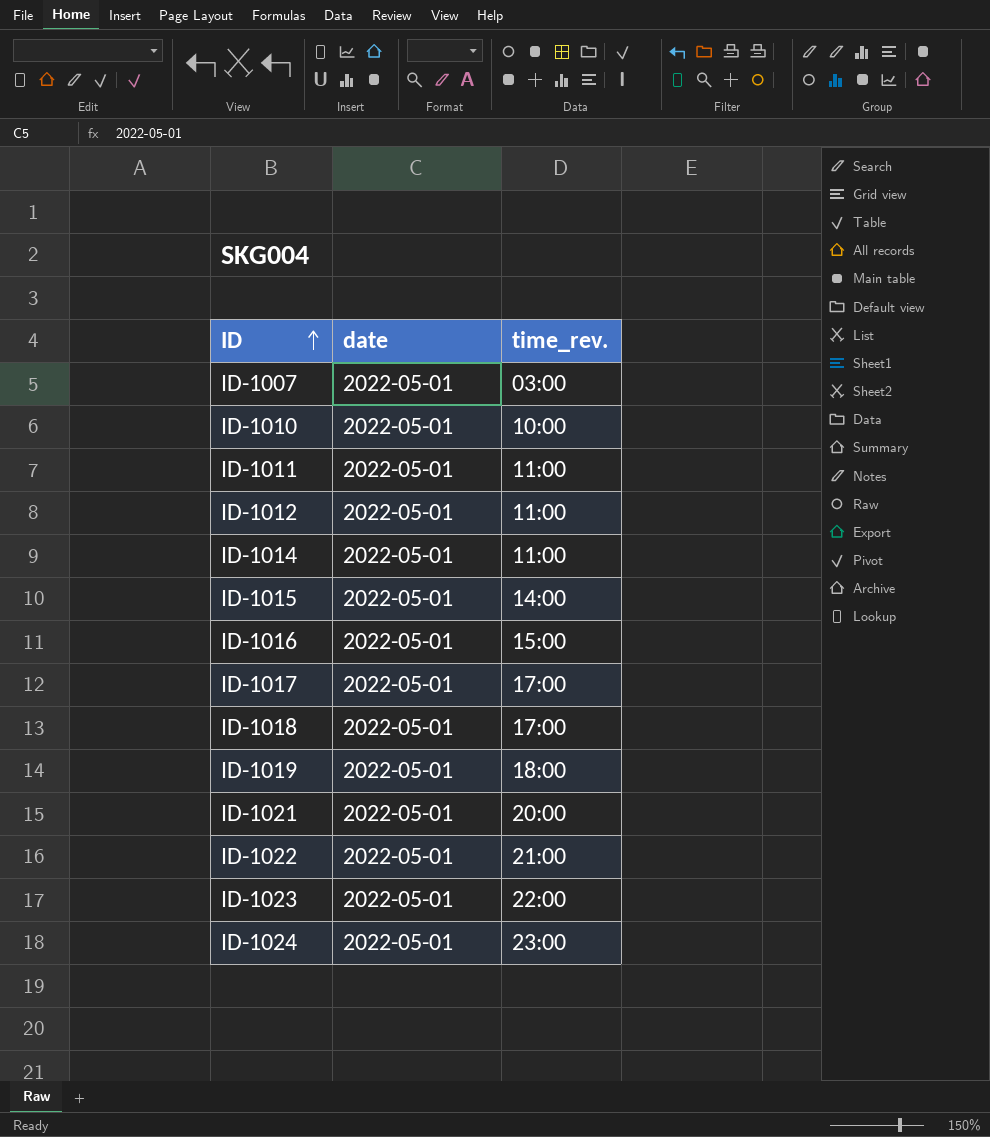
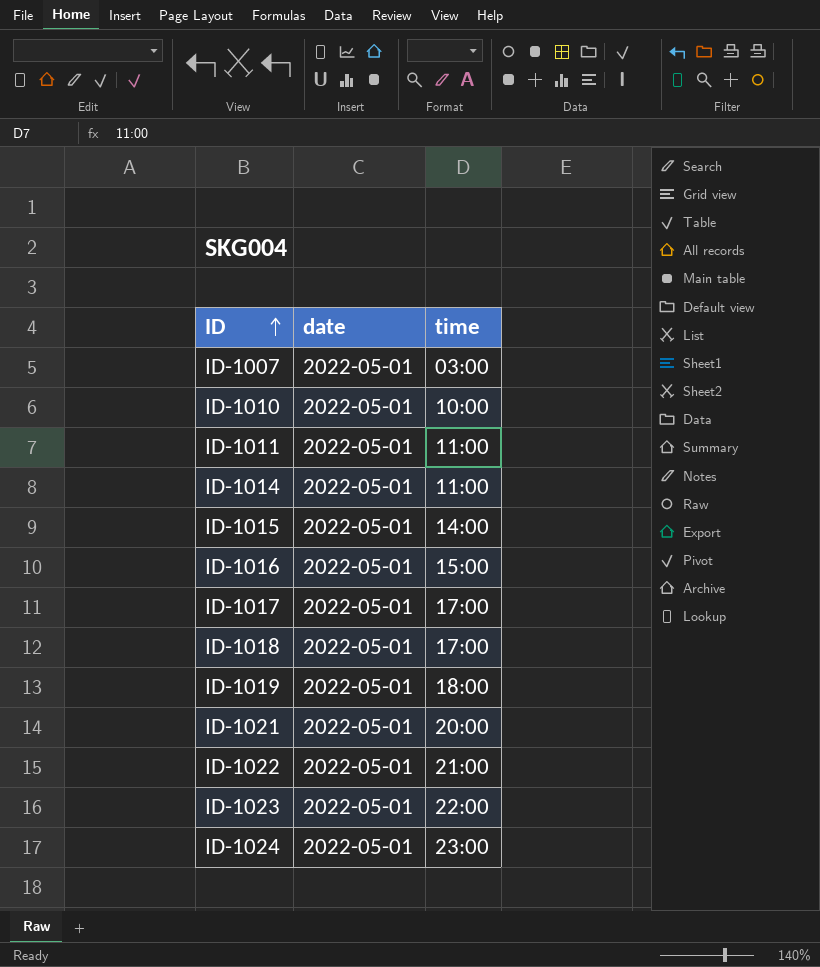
column name: time_rev. -> time
row ID-1012: 2022-05-01 | 11:00 -> none

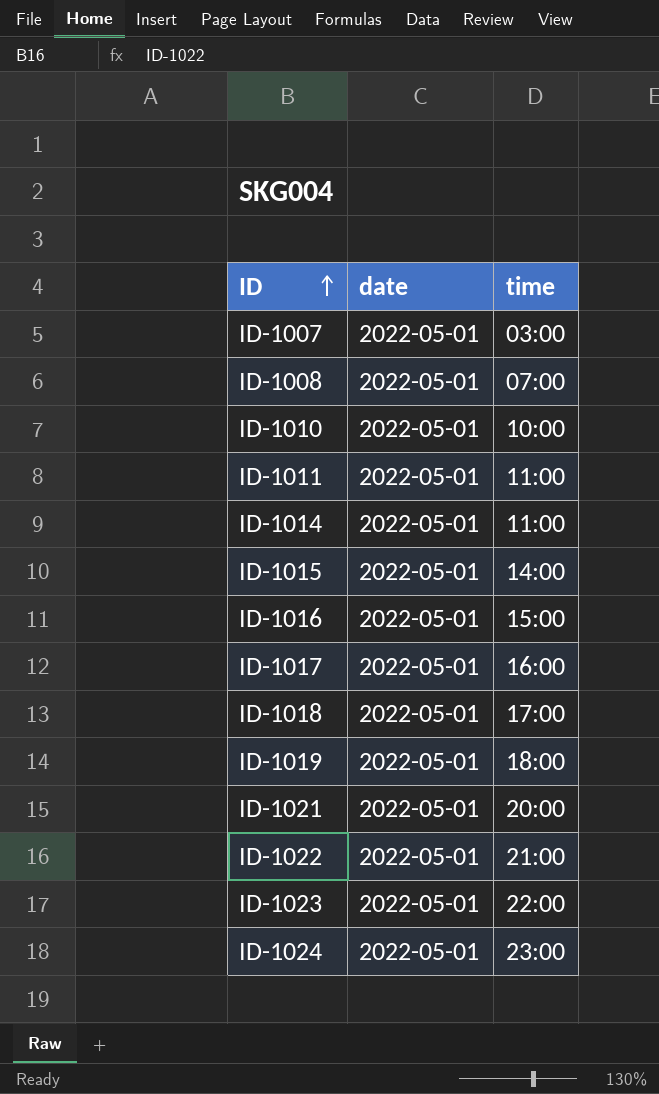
row ID-1008: none -> 2022-05-01 | 07:00
ID-1017 | time: 17:00 -> 16:00

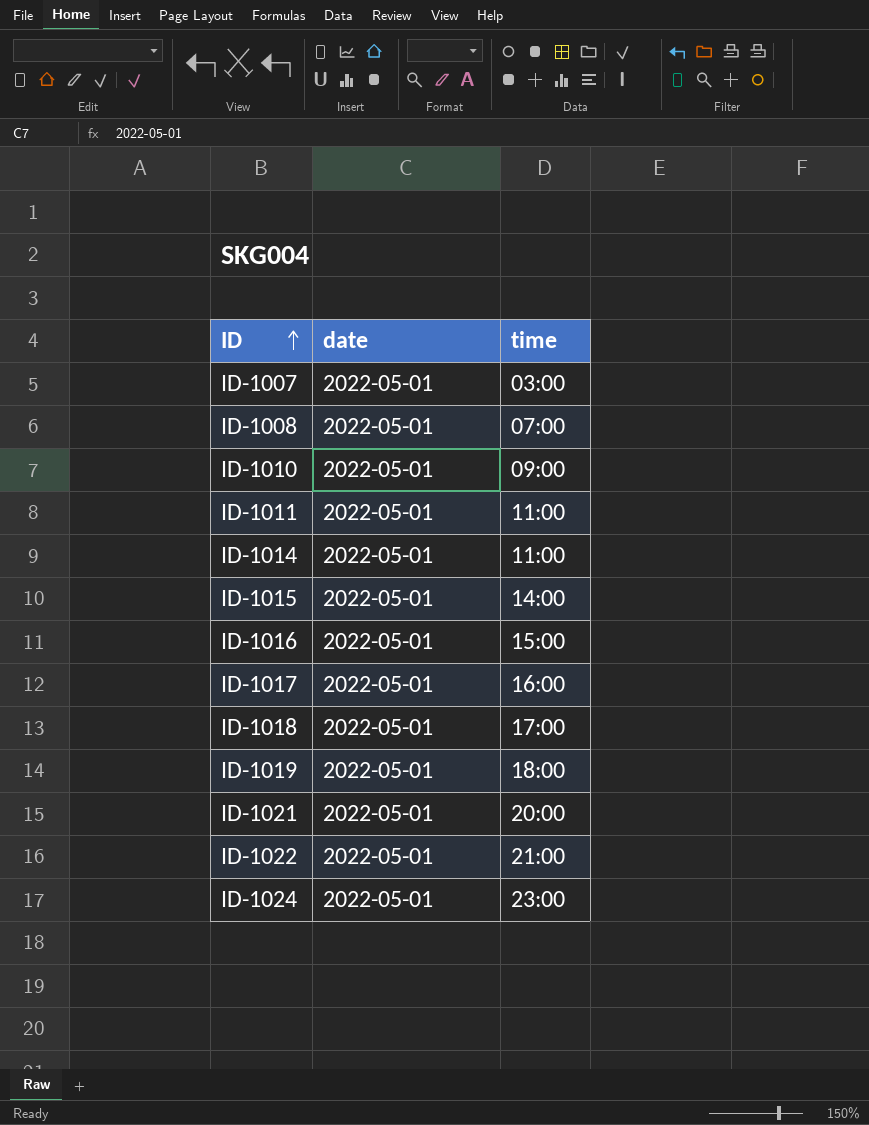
row ID-1023: 2022-05-01 | 22:00 -> none
ID-1010 | time: 10:00 -> 09:00

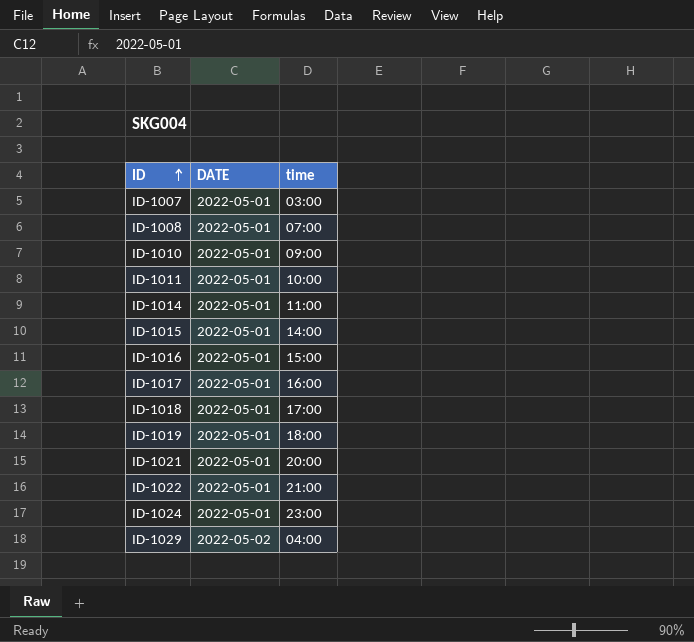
column name: date -> DATE
ID-1011 | time: 11:00 -> 10:00
row ID-1029: none -> 2022-05-02 | 04:00

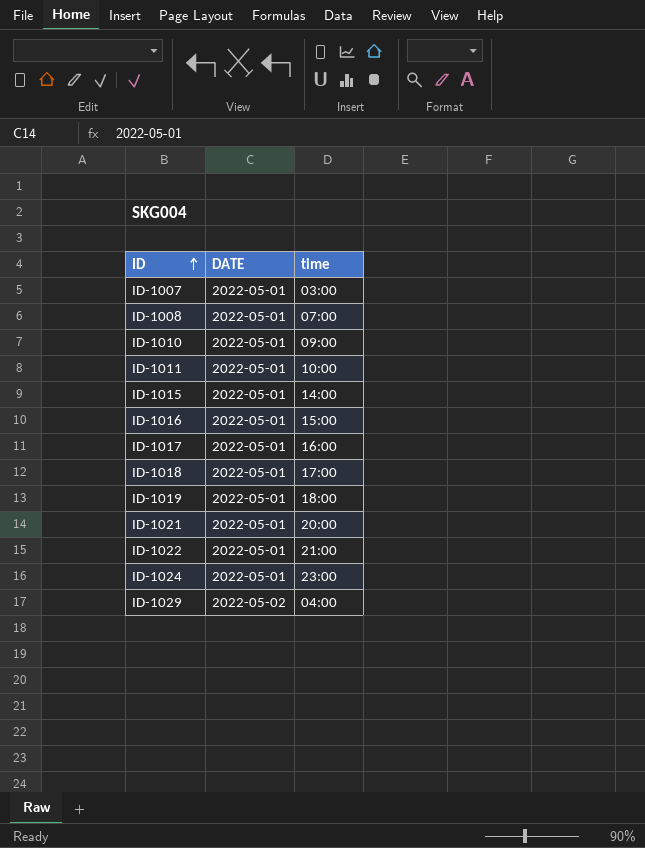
row ID-1014: 2022-05-01 | 11:00 -> none

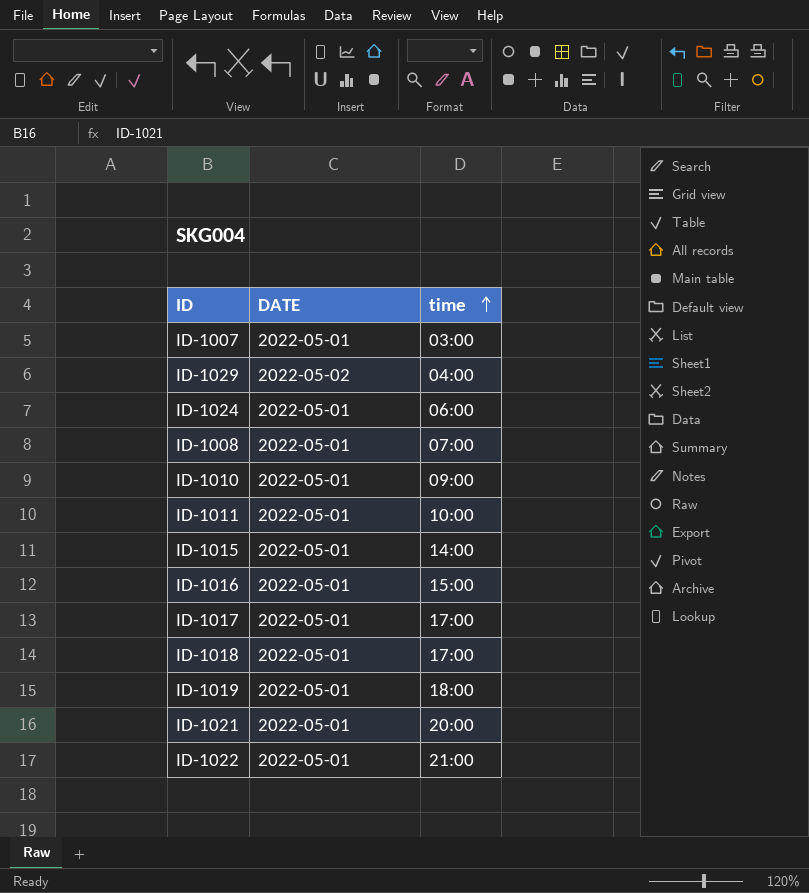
row order: ID ascending -> time ascending
ID-1024 | time: 23:00 -> 06:00
ID-1017 | time: 16:00 -> 17:00

